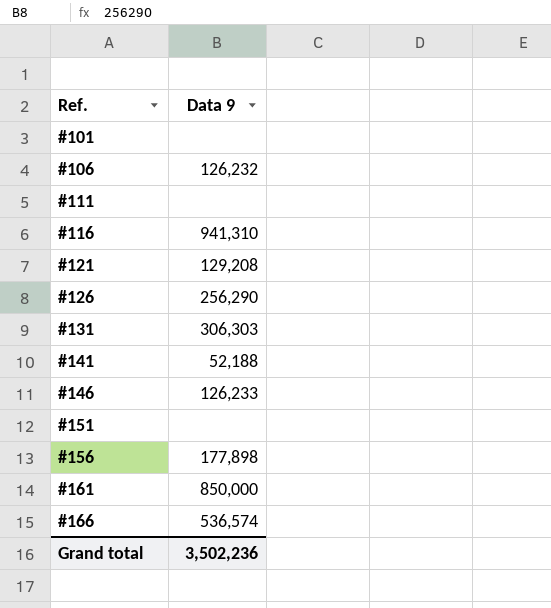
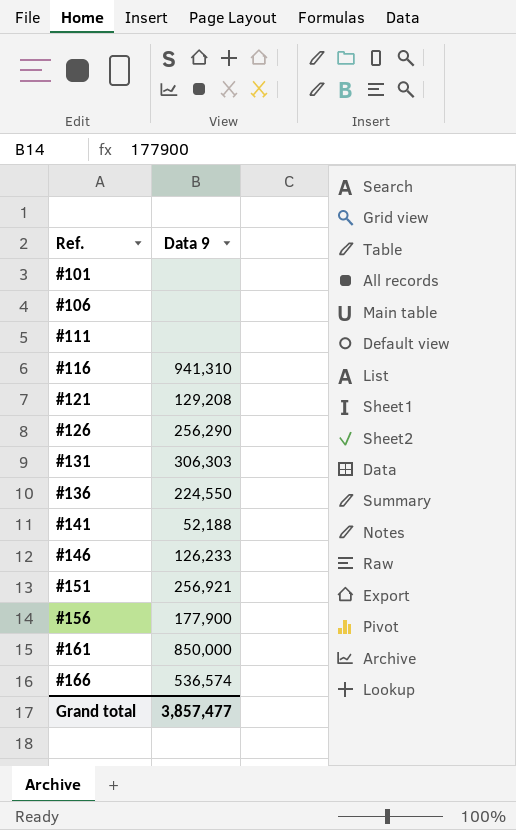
#106 | Data 9: 126,232 -> none
row #136: none -> 224,550
#151 | Data 9: none -> 256,921
#156 | Data 9: 177,898 -> 177,900
Grand total | Data 9: 3,502,236 -> 3,857,477

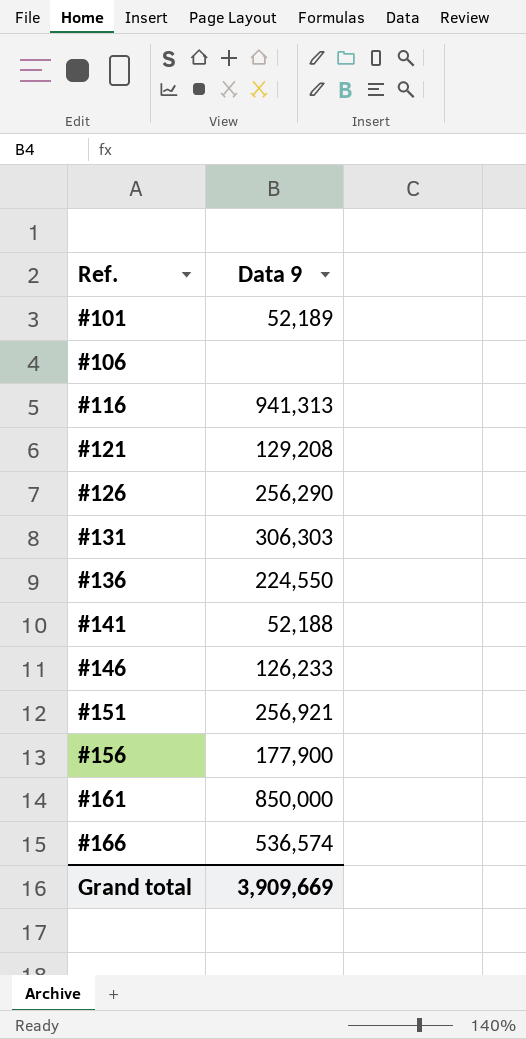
row #111: none -> none
#101 | Data 9: none -> 52,189
#116 | Data 9: 941,310 -> 941,313
Grand total | Data 9: 3,857,477 -> 3,909,669

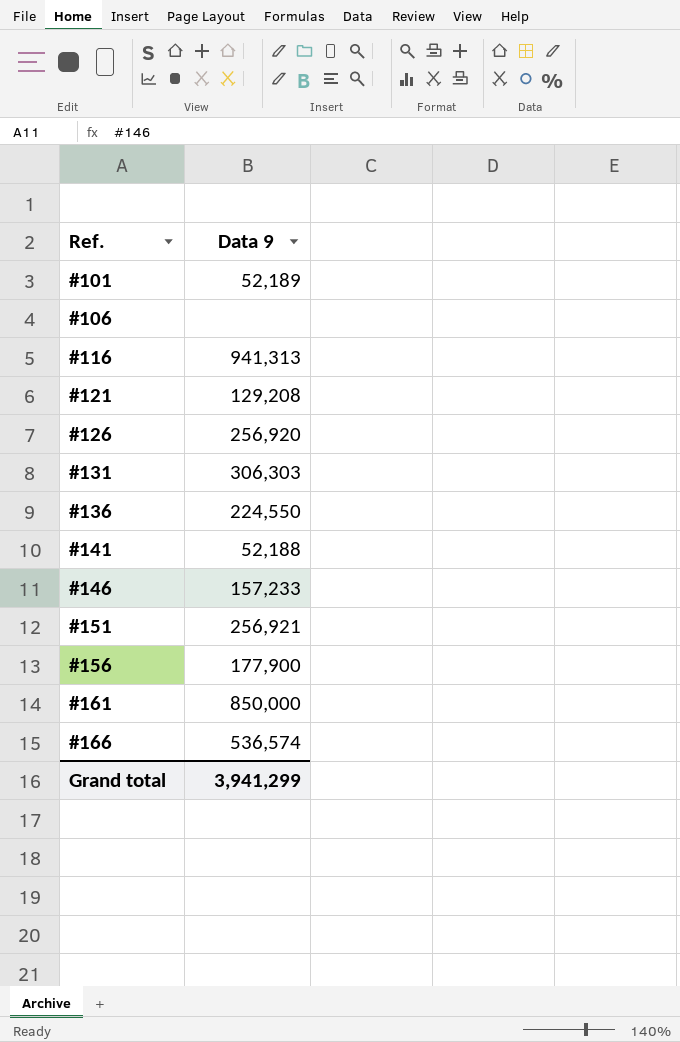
#126 | Data 9: 256,290 -> 256,920
#146 | Data 9: 126,233 -> 157,233
Grand total | Data 9: 3,909,669 -> 3,941,299

